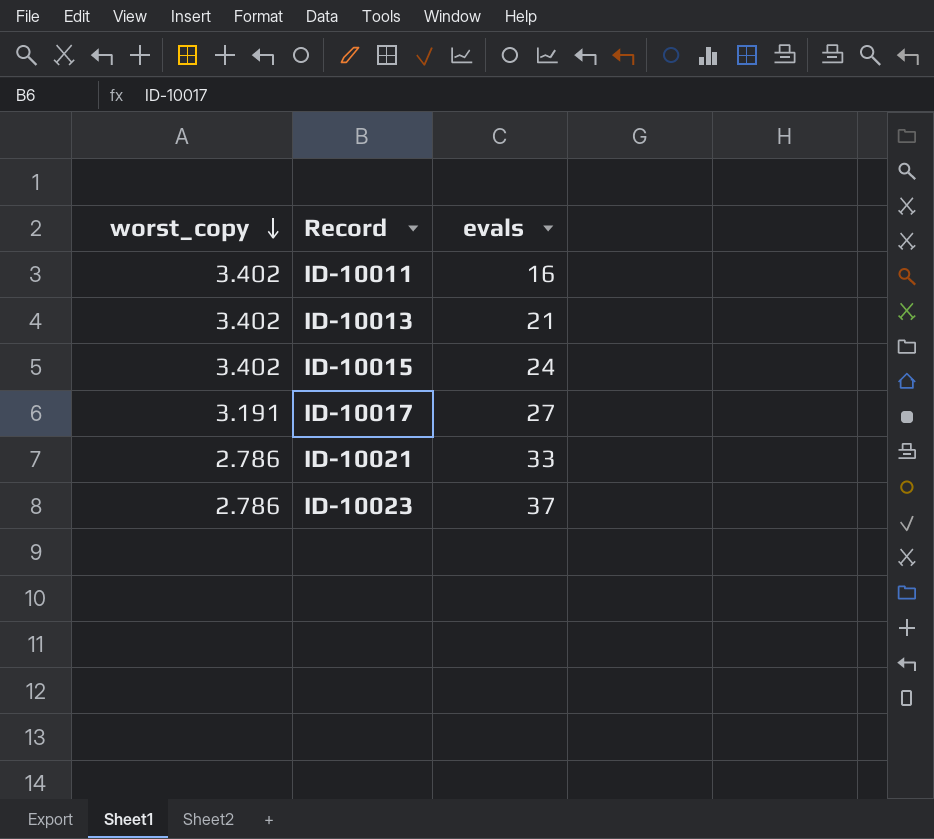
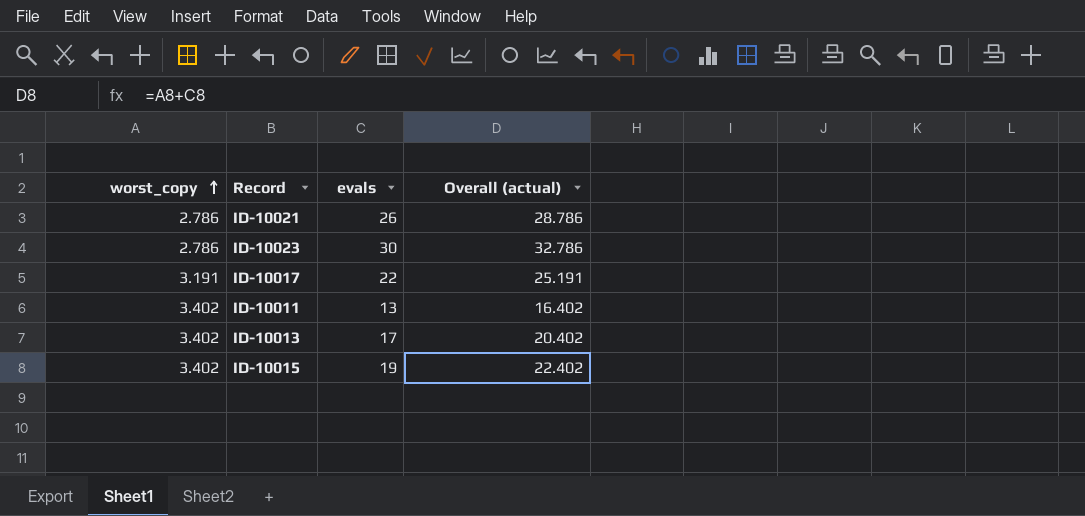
row order: worst_copy descending -> worst_copy ascending
column Overall (actual) | formula: none -> [worst_copy] + [evals]
ID-10021 | evals: 33 -> 26
ID-10023 | evals: 37 -> 30
ID-10017 | evals: 27 -> 22
ID-10011 | evals: 16 -> 13
ID-10013 | evals: 21 -> 17
ID-10015 | evals: 24 -> 19

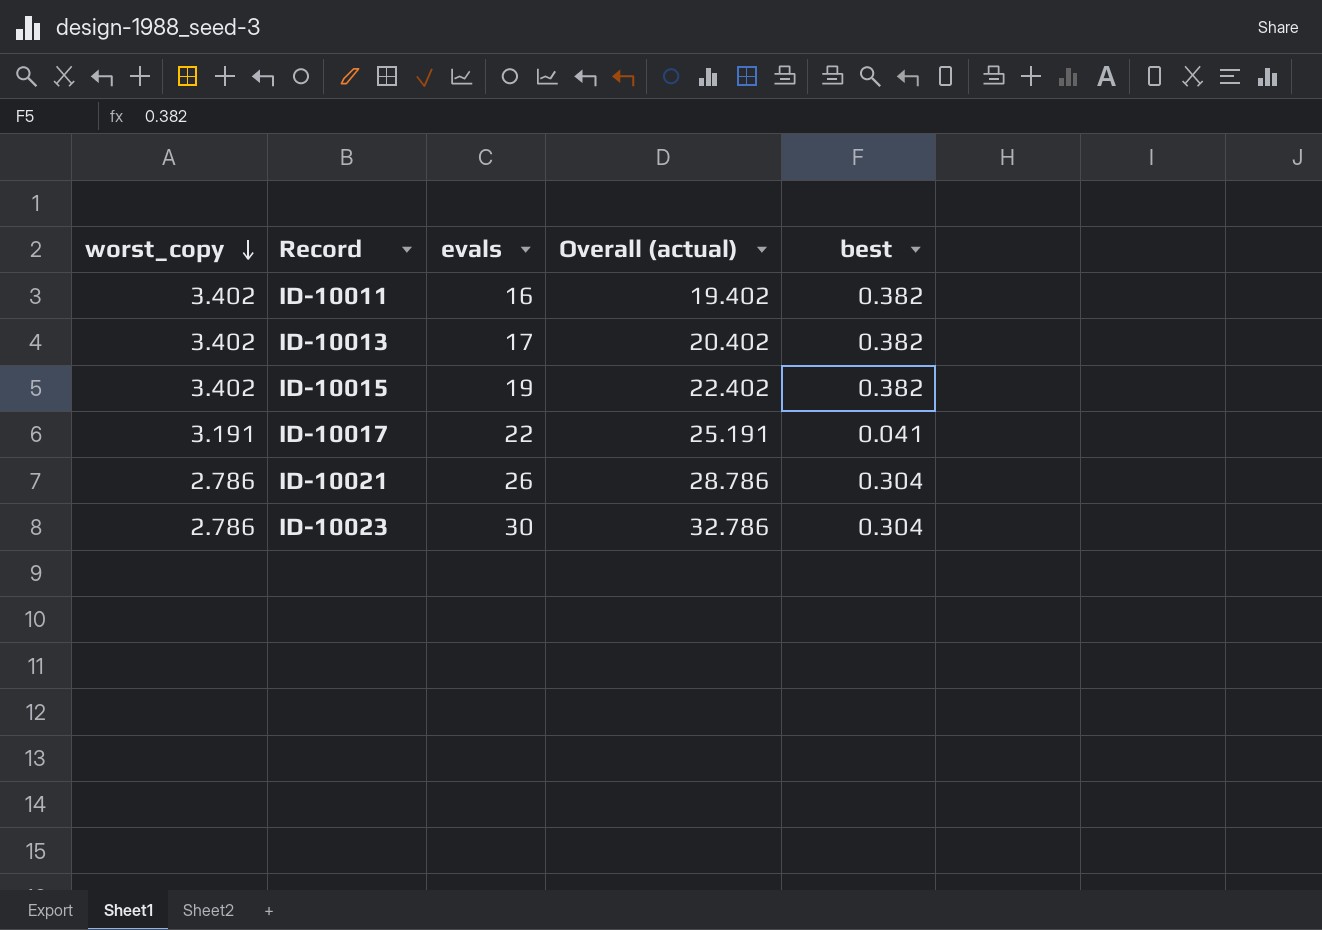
row order: worst_copy ascending -> worst_copy descending
column best | position: none -> 5
ID-10011 | evals: 13 -> 16
ID-10011 | Overall (actual): 16.402 -> 19.402

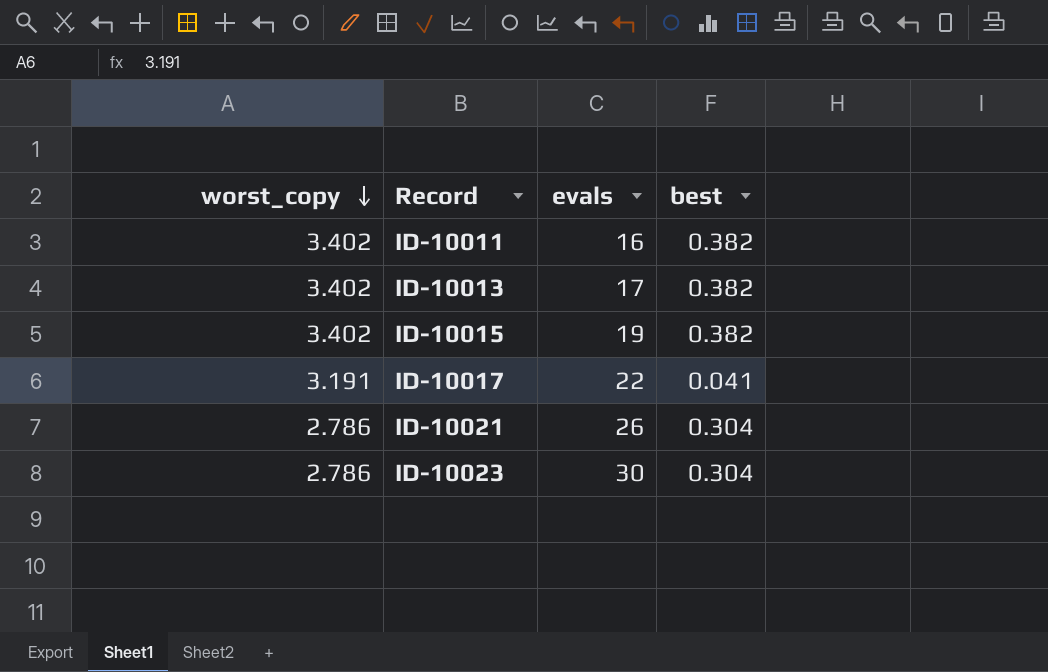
column Overall (actual) | formula: [worst_copy] + [evals] -> none

